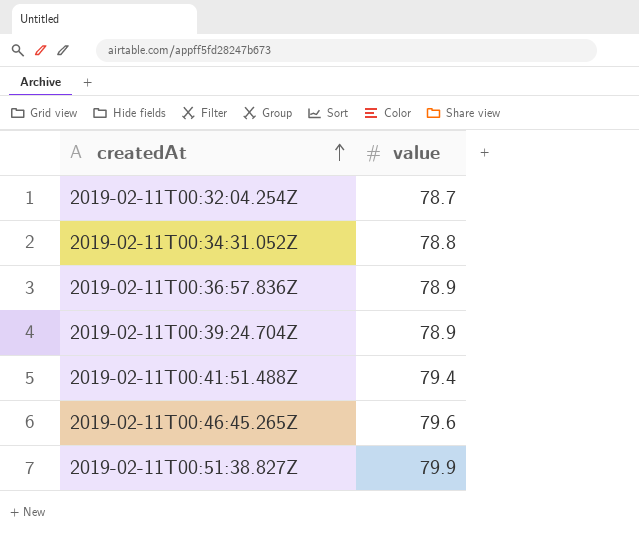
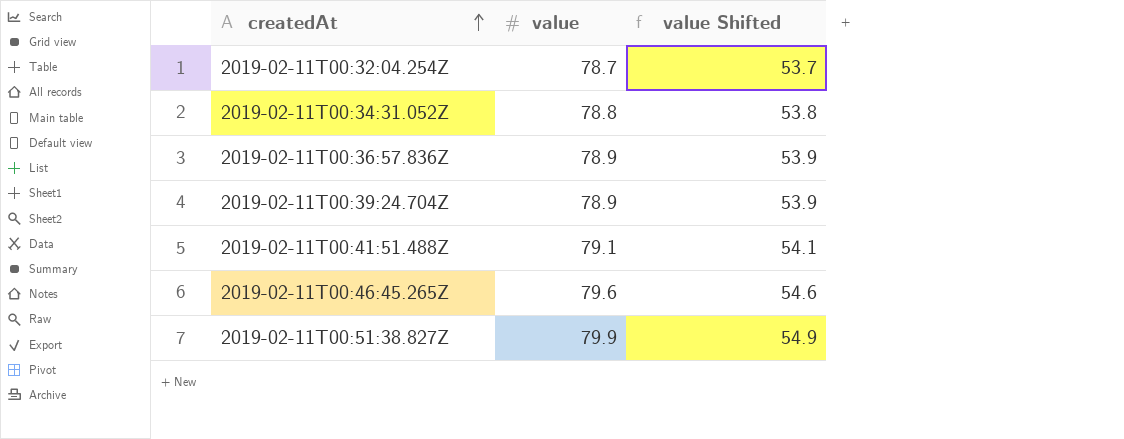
column value Shifted | formula: none -> [value] - 25
2019-02-11T00:41:51.488Z | value: 79.4 -> 79.1

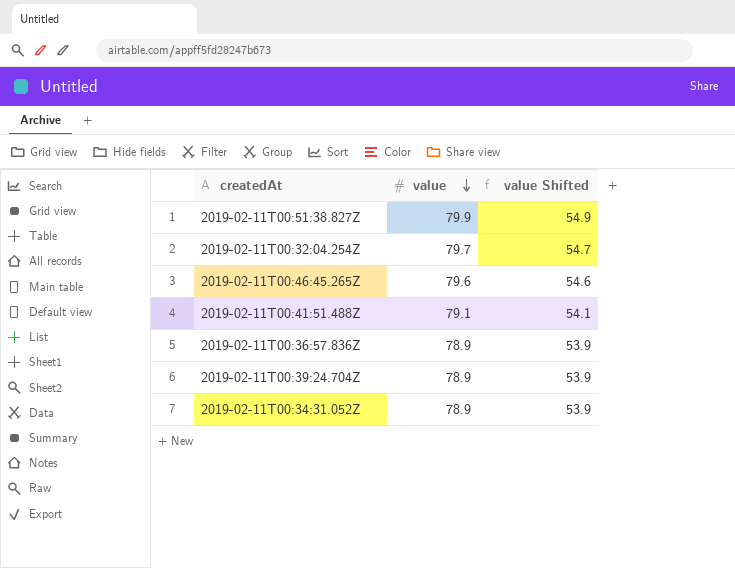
row order: createdAt ascending -> value descending
2019-02-11T00:32:04.254Z | value: 78.7 -> 79.7
2019-02-11T00:32:04.254Z | value Shifted: 53.7 -> 54.7
2019-02-11T00:34:31.052Z | value: 78.8 -> 78.9
2019-02-11T00:34:31.052Z | value Shifted: 53.8 -> 53.9

